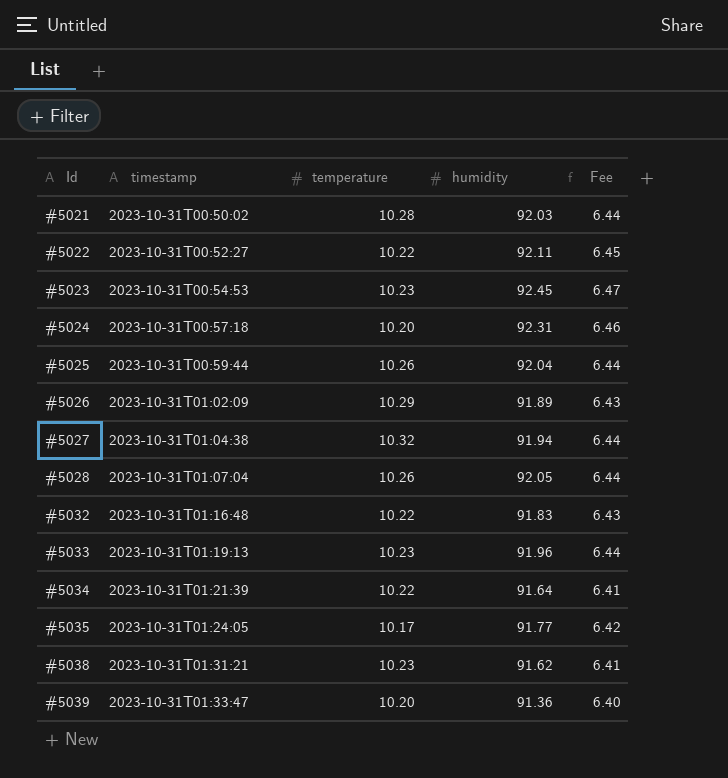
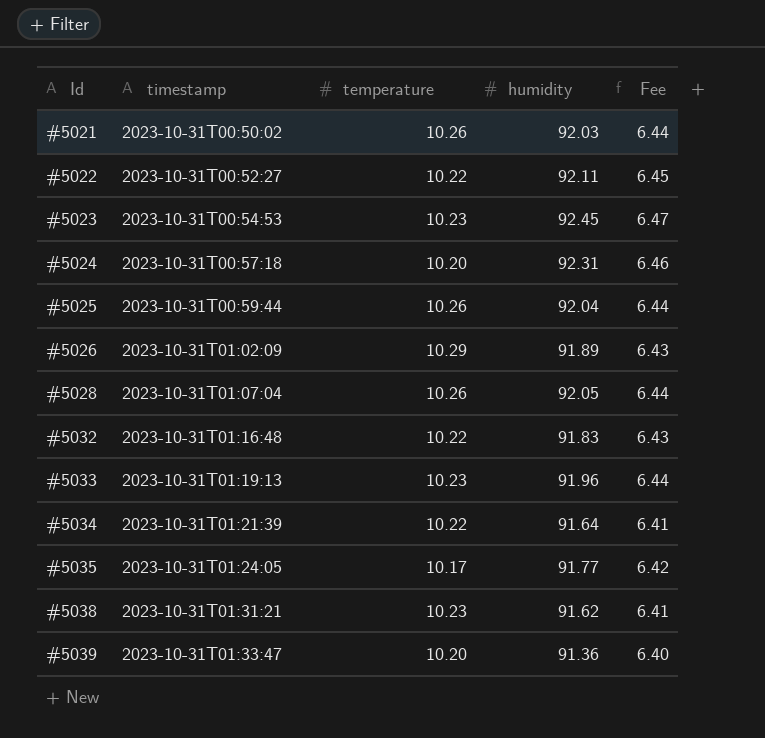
row #5027: 2023-10-31T01:04:38 | 10.32 | 91.94 | 6.44 -> none
#5021 | temperature: 10.28 -> 10.26

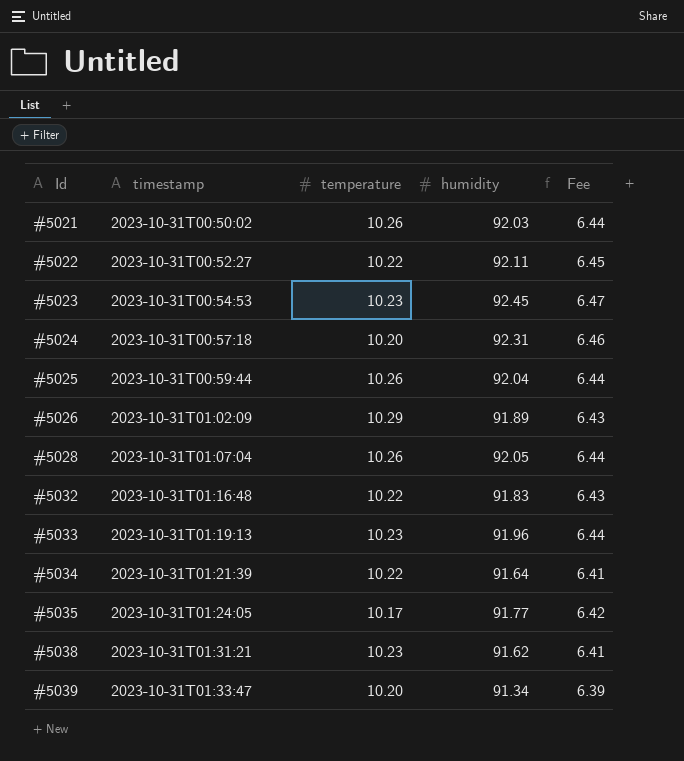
#5039 | humidity: 91.36 -> 91.34
#5039 | Fee: 6.40 -> 6.39

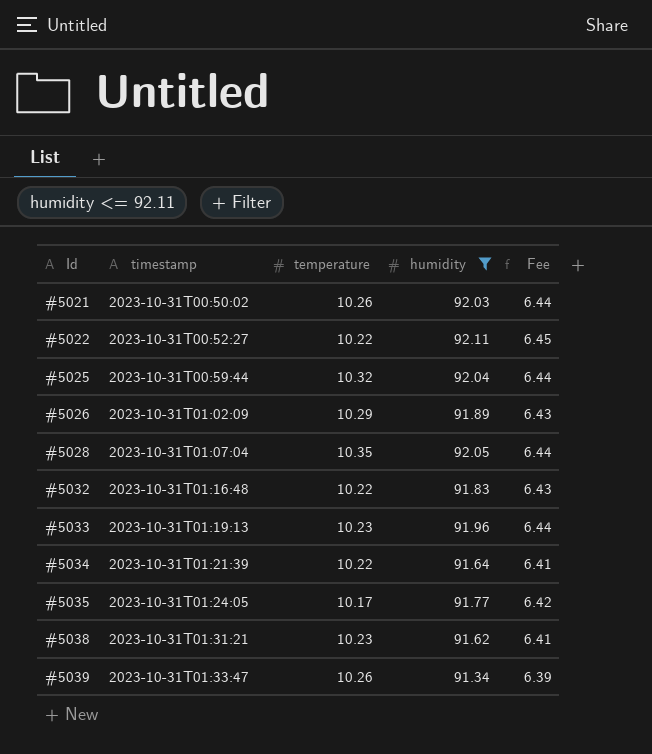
filter: none -> humidity <= 92.11
#5025 | temperature: 10.26 -> 10.32
#5028 | temperature: 10.26 -> 10.35
#5039 | temperature: 10.20 -> 10.26

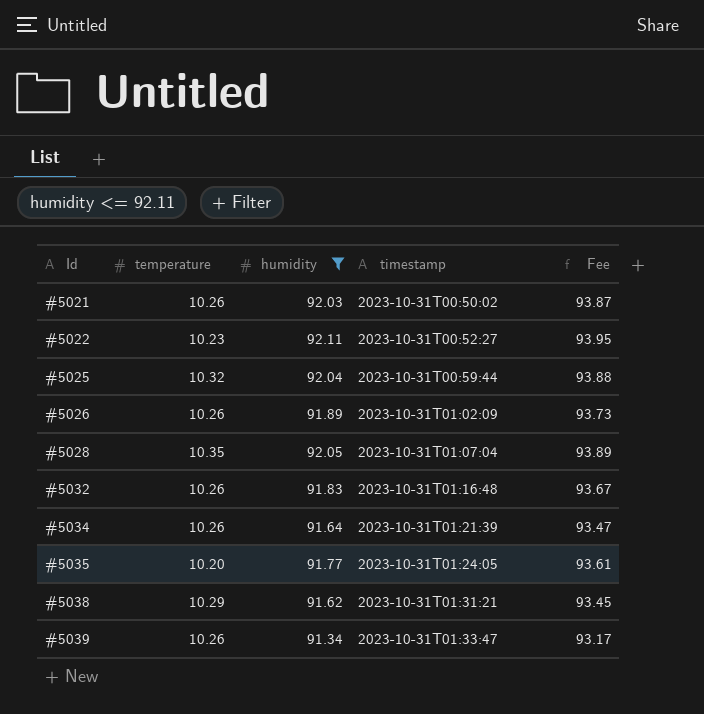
column timestamp | position: 2 -> 4
column Fee | formula: [humidity] * 0.07 -> [humidity] * 1.02
row #5033: 2023-10-31T01:19:13 | 10.23 | 91.96 | 6.44 -> none
#5022 | temperature: 10.22 -> 10.23
#5026 | temperature: 10.29 -> 10.26
#5032 | temperature: 10.22 -> 10.26
#5034 | temperature: 10.22 -> 10.26
#5035 | temperature: 10.17 -> 10.20
#5038 | temperature: 10.23 -> 10.29

